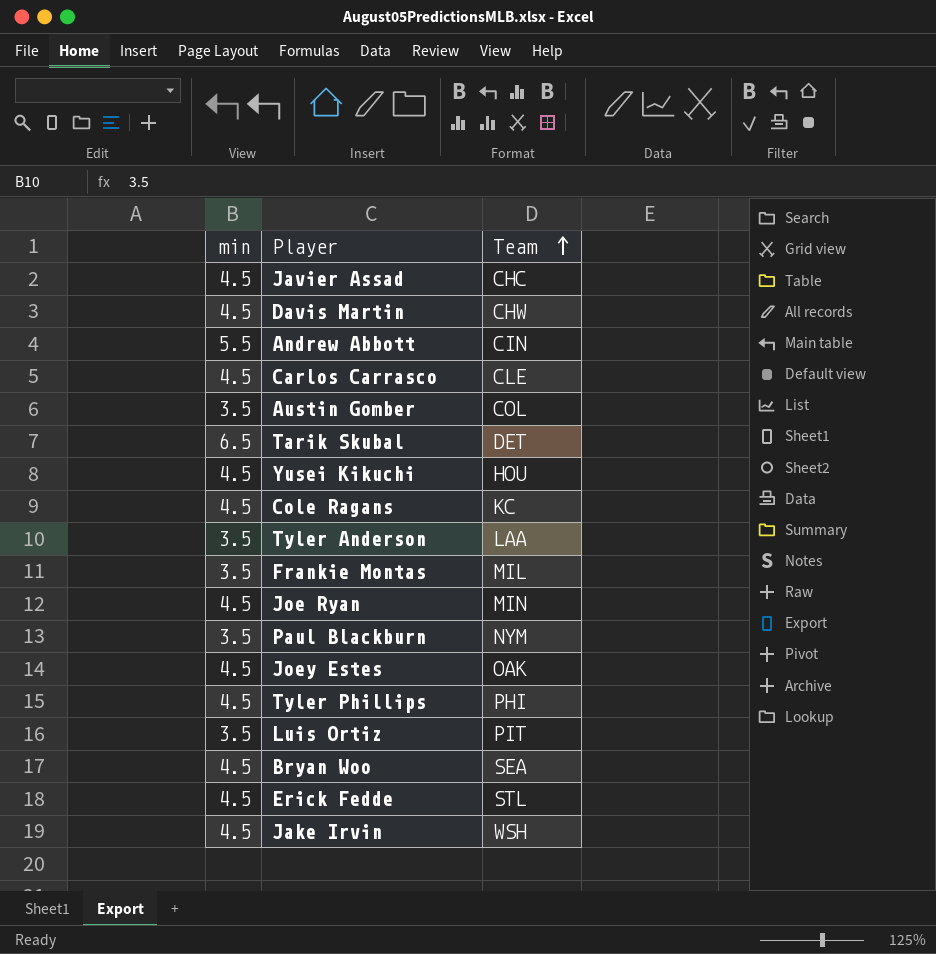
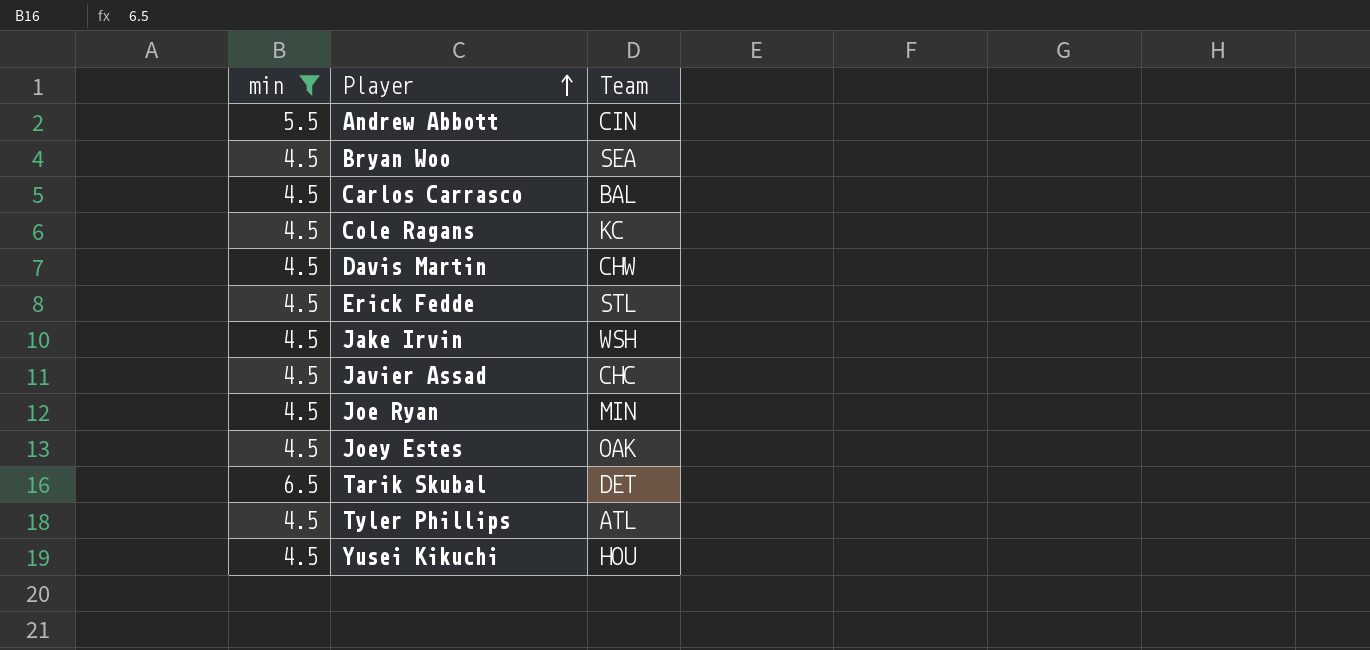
filter: none -> min != 3.5
row order: Team ascending -> Player ascending
Carlos Carrasco | Team: CLE -> BAL
Tyler Phillips | Team: PHI -> ATL

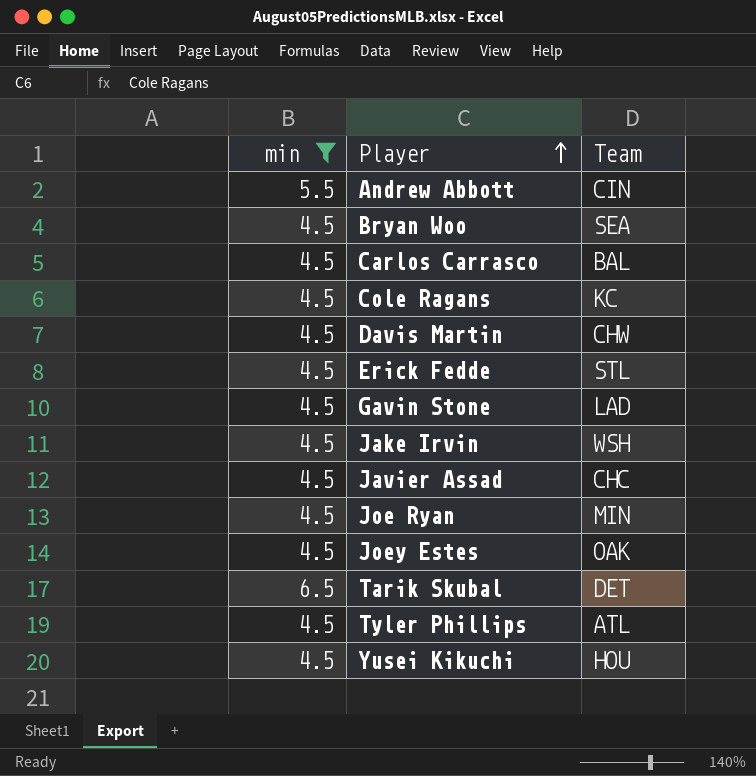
row Gavin Stone: none -> 4.5 | LAD

